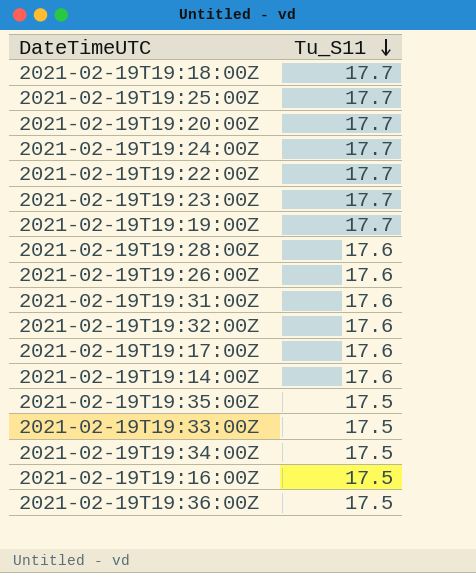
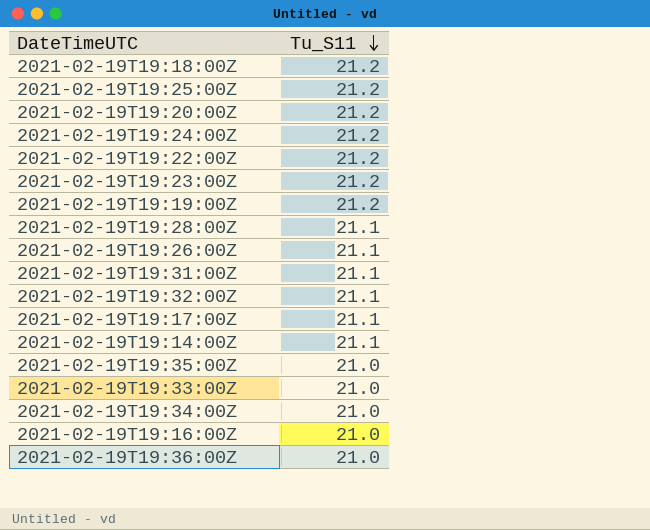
2021-02-19T19:18:00Z | Tu_S11: 17.7 -> 21.2
2021-02-19T19:25:00Z | Tu_S11: 17.7 -> 21.2
2021-02-19T19:20:00Z | Tu_S11: 17.7 -> 21.2
2021-02-19T19:24:00Z | Tu_S11: 17.7 -> 21.2
2021-02-19T19:22:00Z | Tu_S11: 17.7 -> 21.2
2021-02-19T19:23:00Z | Tu_S11: 17.7 -> 21.2
2021-02-19T19:19:00Z | Tu_S11: 17.7 -> 21.2
2021-02-19T19:28:00Z | Tu_S11: 17.6 -> 21.1
2021-02-19T19:26:00Z | Tu_S11: 17.6 -> 21.1
2021-02-19T19:31:00Z | Tu_S11: 17.6 -> 21.1
2021-02-19T19:32:00Z | Tu_S11: 17.6 -> 21.1
2021-02-19T19:17:00Z | Tu_S11: 17.6 -> 21.1
2021-02-19T19:14:00Z | Tu_S11: 17.6 -> 21.1
2021-02-19T19:35:00Z | Tu_S11: 17.5 -> 21.0
2021-02-19T19:33:00Z | Tu_S11: 17.5 -> 21.0
2021-02-19T19:34:00Z | Tu_S11: 17.5 -> 21.0
2021-02-19T19:16:00Z | Tu_S11: 17.5 -> 21.0
2021-02-19T19:36:00Z | Tu_S11: 17.5 -> 21.0

